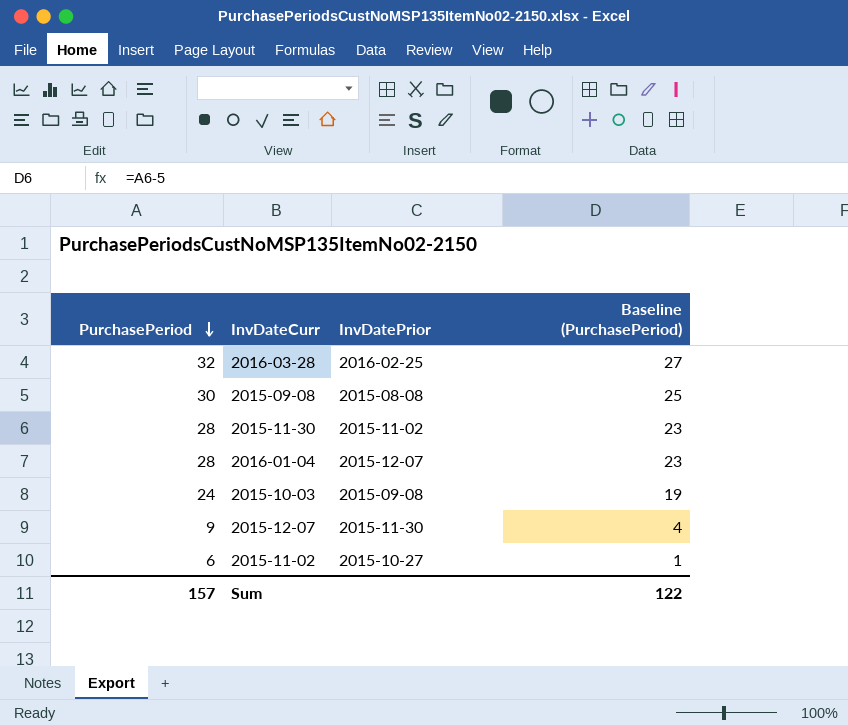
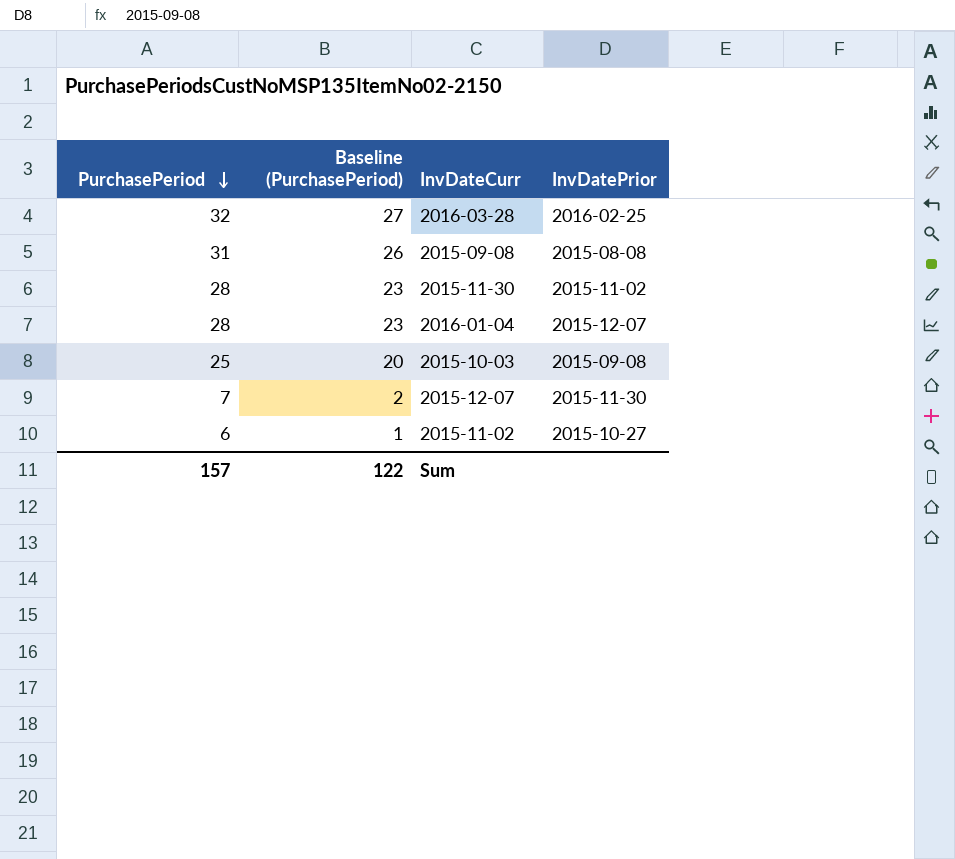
column Baseline (PurchasePeriod) | position: 4 -> 2
2015-09-08 | PurchasePeriod: 30 -> 31
2015-09-08 | Baseline (PurchasePeriod): 25 -> 26
2015-10-03 | PurchasePeriod: 24 -> 25
2015-10-03 | Baseline (PurchasePeriod): 19 -> 20
2015-12-07 | PurchasePeriod: 9 -> 7
2015-12-07 | Baseline (PurchasePeriod): 4 -> 2

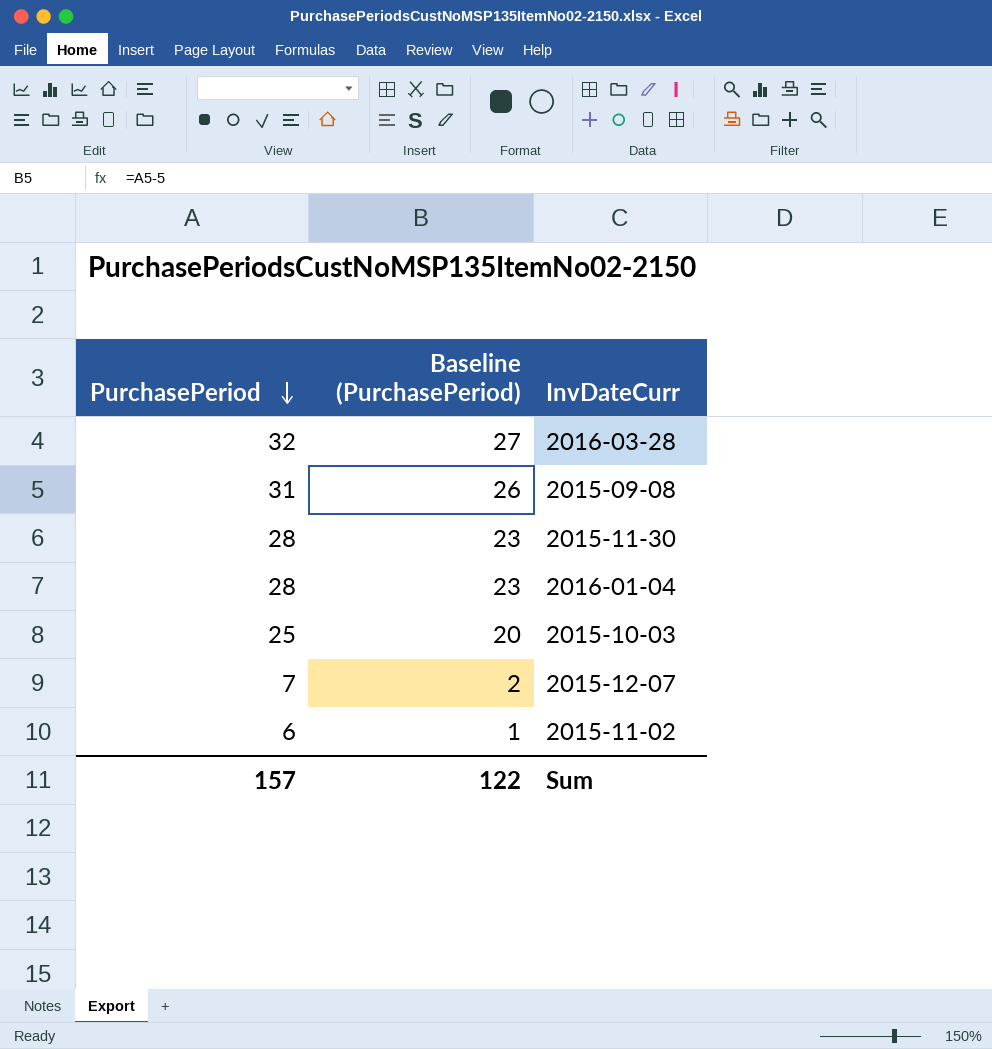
column InvDatePrior | position: 4 -> none

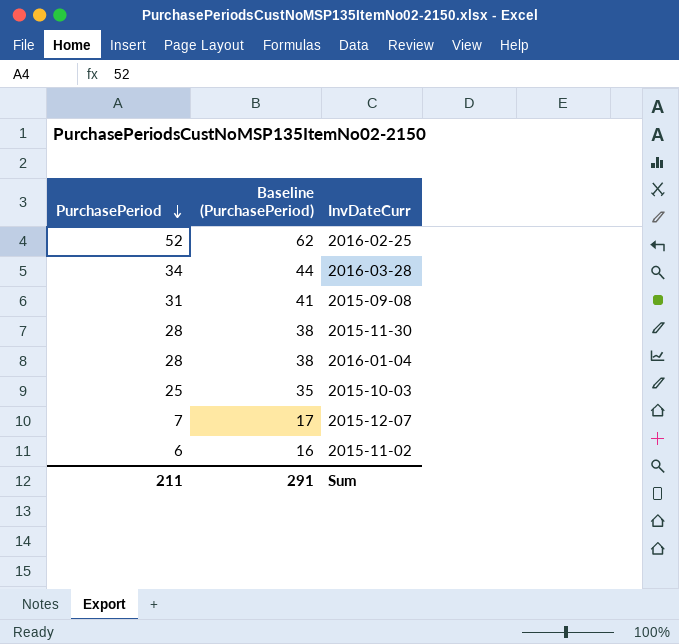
column Baseline (PurchasePeriod) | formula: [PurchasePeriod] - 5 -> [PurchasePeriod] + 10
row 2016-02-25: none -> 52 | 62
2016-03-28 | PurchasePeriod: 32 -> 34
Sum | PurchasePeriod: 157 -> 211
Sum | Baseline (PurchasePeriod): 122 -> 291

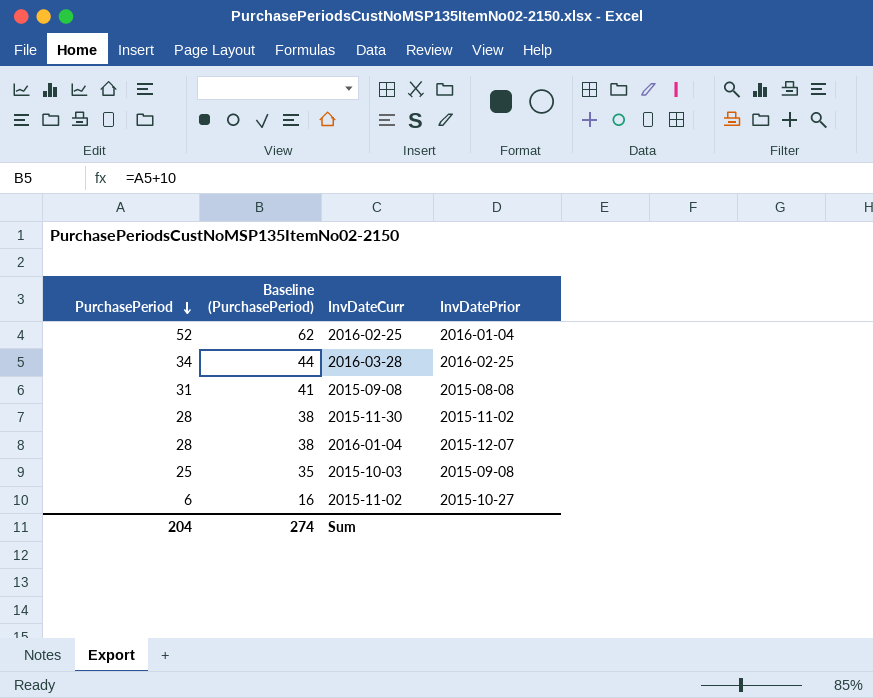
column InvDatePrior | position: none -> 4
row 2015-12-07: 7 | 17 -> none
Sum | PurchasePeriod: 211 -> 204
Sum | Baseline (PurchasePeriod): 291 -> 274

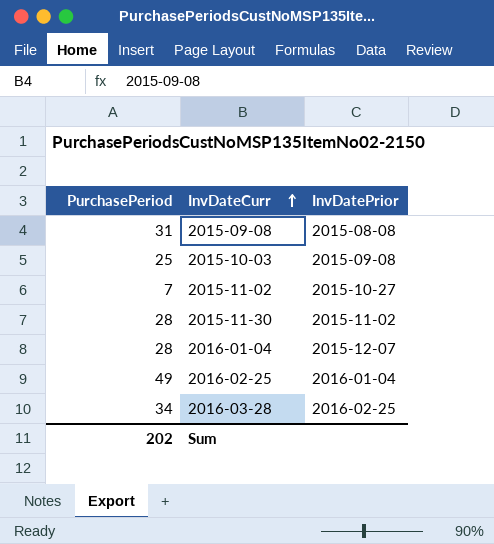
row order: PurchasePeriod descending -> InvDateCurr ascending
column Baseline (PurchasePeriod) | formula: [PurchasePeriod] + 10 -> none
2015-11-02 | PurchasePeriod: 6 -> 7
2016-02-25 | PurchasePeriod: 52 -> 49
Sum | PurchasePeriod: 204 -> 202

